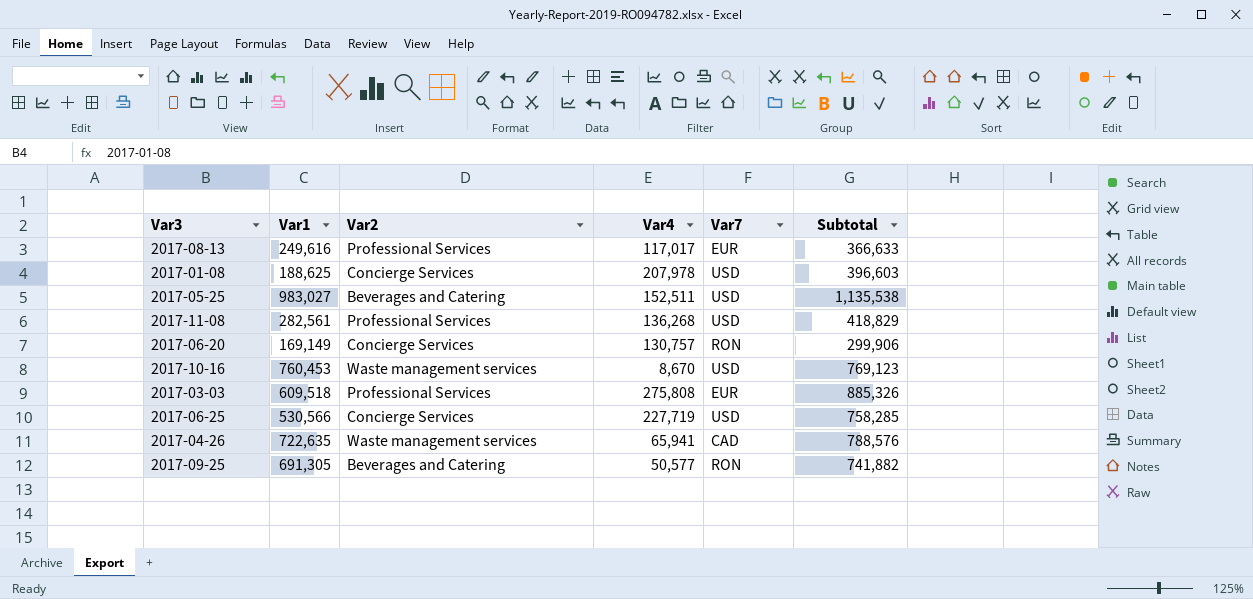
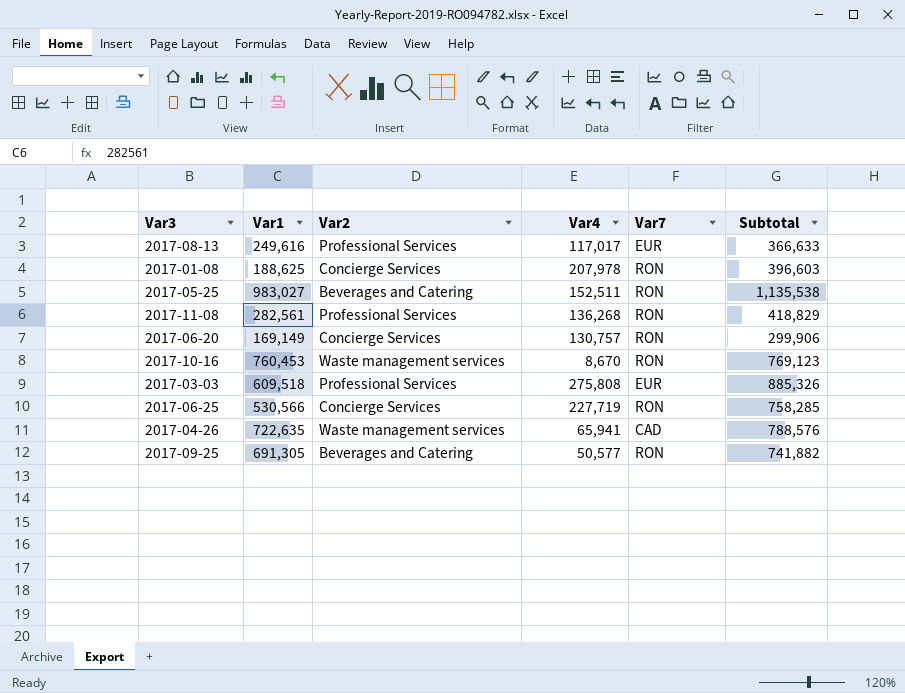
2017-01-08 | Var7: USD -> RON
2017-05-25 | Var7: USD -> RON
2017-11-08 | Var7: USD -> RON
2017-10-16 | Var7: USD -> RON
2017-06-25 | Var7: USD -> RON

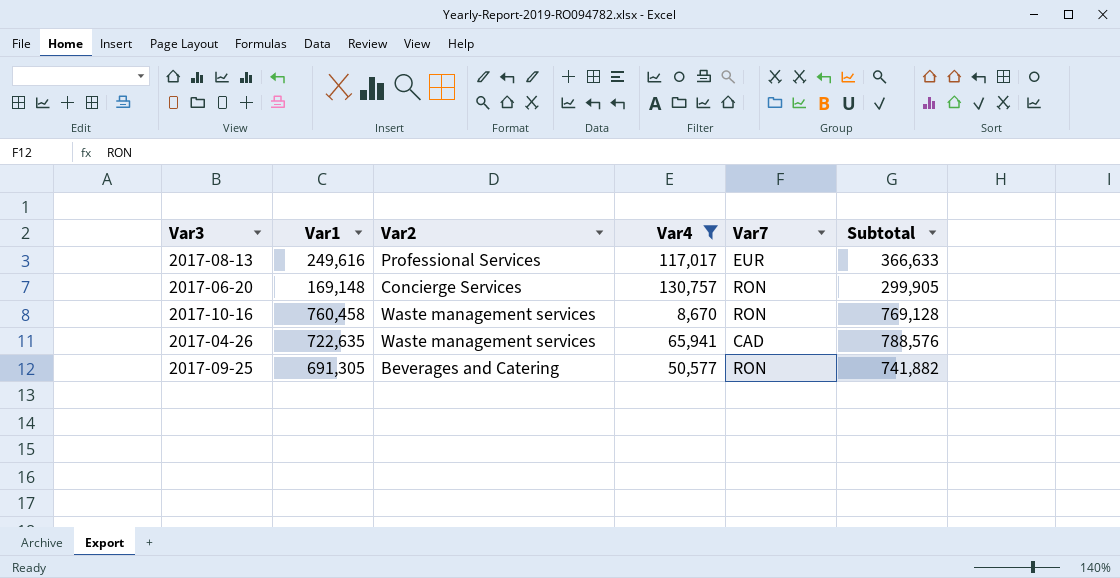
filter: none -> Var4 <= 130,757
2017-06-20 | Var1: 169,149 -> 169,148
2017-06-20 | Subtotal: 299,906 -> 299,905
2017-10-16 | Var1: 760,453 -> 760,458
2017-10-16 | Subtotal: 769,123 -> 769,128

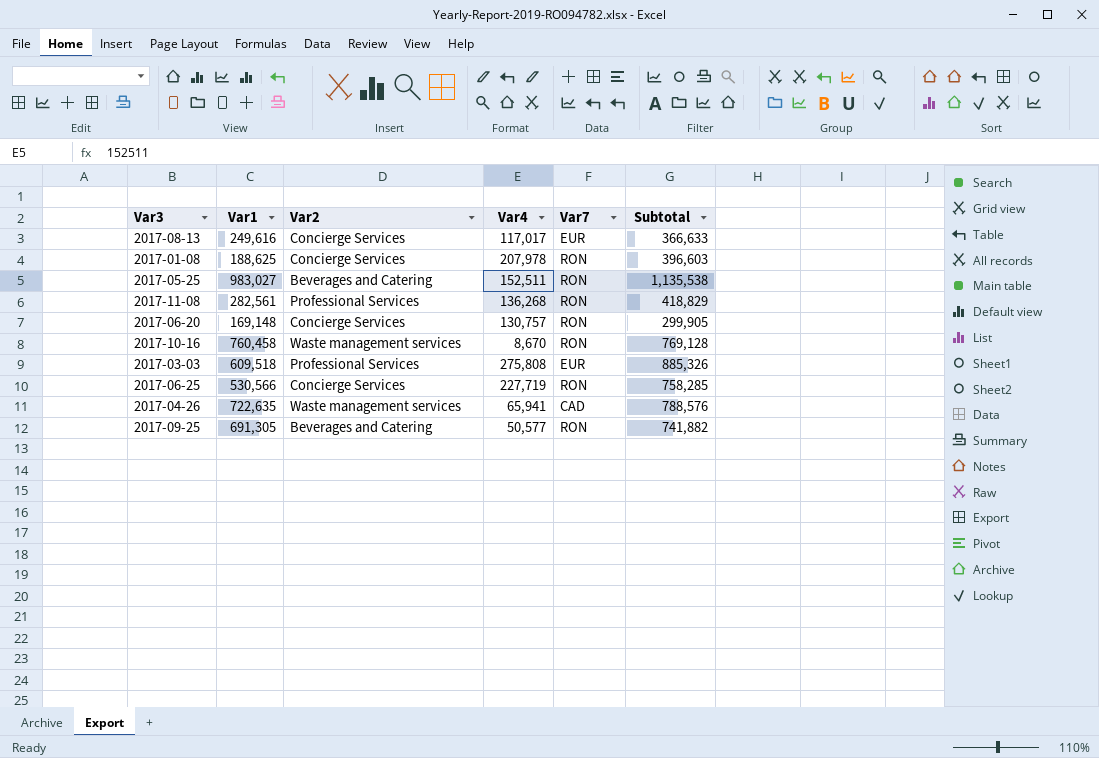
filter: Var4 <= 130,757 -> none
2017-08-13 | Var2: Professional Services -> Concierge Services

